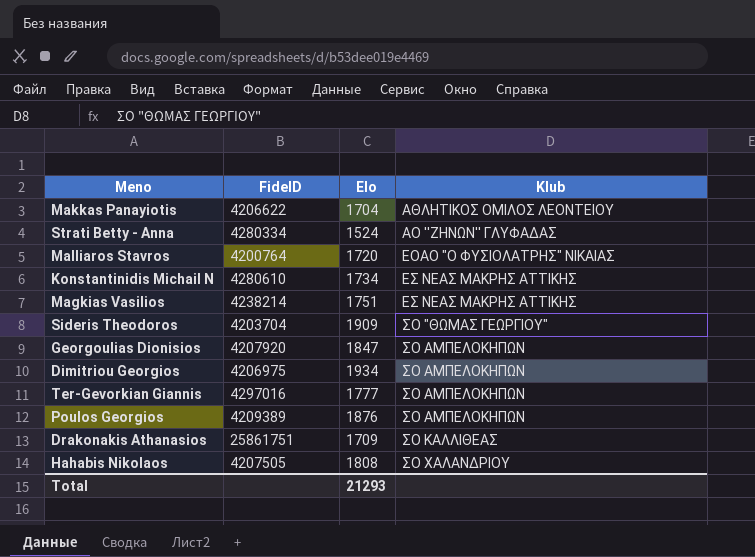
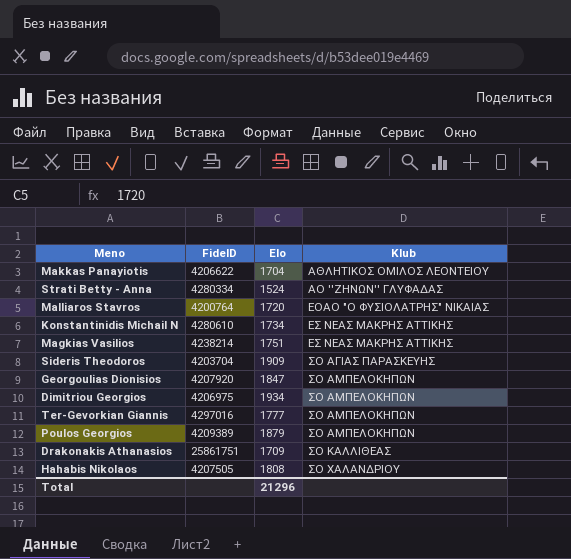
Sideris Theodoros | Klub: ΣΟ "ΘΩΜΑΣ ΓΕΩΡΓΙΟΥ" -> ΣΟ ΑΓΙΑΣ ΠΑΡΑΣΚΕΥΗΣ
Poulos Georgios | Elo: 1876 -> 1879
Total | Elo: 21293 -> 21296

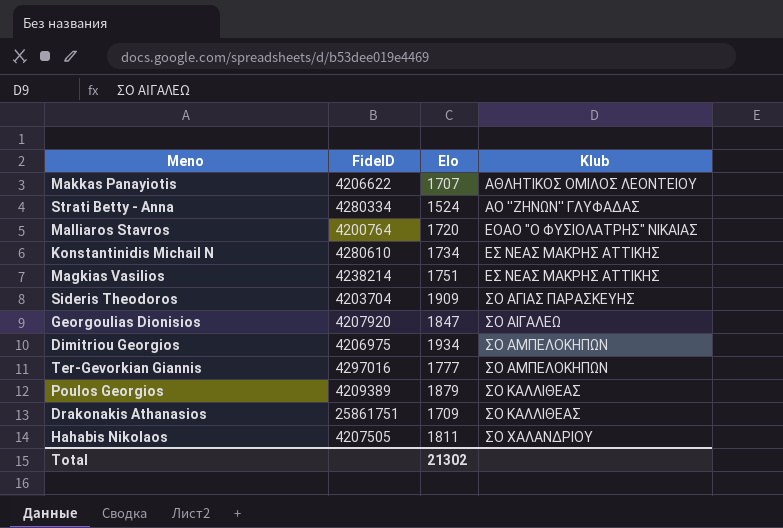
Makkas Panayiotis | Elo: 1704 -> 1707
Georgoulias Dionisios | Klub: ΣΟ ΑΜΠΕΛΟΚΗΠΩΝ -> ΣΟ ΑΙΓΑΛΕΩ
Poulos Georgios | Klub: ΣΟ ΑΜΠΕΛΟΚΗΠΩΝ -> ΣΟ ΚΑΛΛΙΘΕΑΣ
Hahabis Nikolaos | Elo: 1808 -> 1811
Total | Elo: 21296 -> 21302

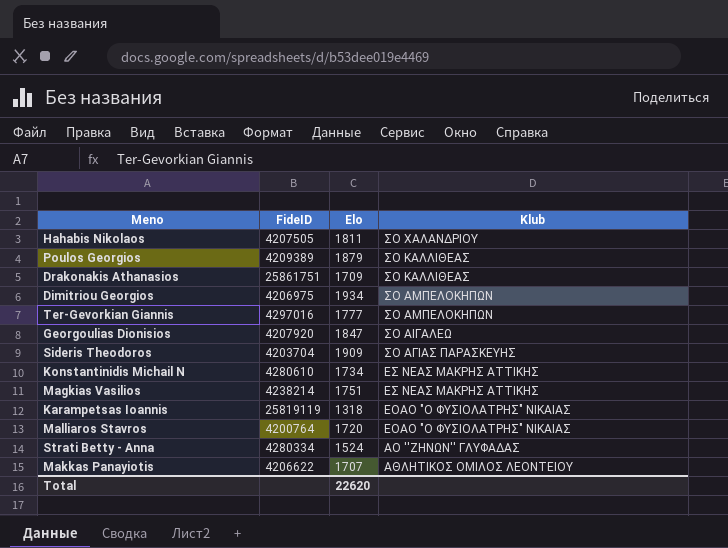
row order: Klub ascending -> Klub descending
row Karampetsas Ioannis: none -> 25819119 | 1318 | ΕΟΑΟ "Ο ΦΥΣΙΟΛΑΤΡΗΣ" ΝΙΚΑΙΑΣ
Total | Elo: 21302 -> 22620

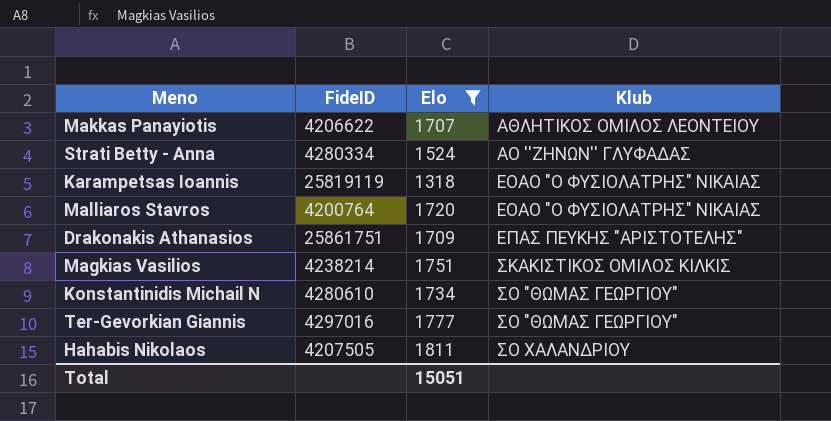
filter: none -> Elo <= 1811
row order: Klub descending -> Klub ascending
Drakonakis Athanasios | Klub: ΣΟ ΚΑΛΛΙΘΕΑΣ -> ΕΠΑΣ ΠΕΥΚΗΣ "ΑΡΙΣΤΟΤΕΛΗΣ"
Magkias Vasilios | Klub: ΕΣ ΝΕΑΣ ΜΑΚΡΗΣ ΑΤΤΙΚΗΣ -> ΣΚΑΚΙΣΤΙΚΟΣ ΟΜΙΛΟΣ ΚΙΛΚΙΣ
Konstantinidis Michail N | Klub: ΕΣ ΝΕΑΣ ΜΑΚΡΗΣ ΑΤΤΙΚΗΣ -> ΣΟ "ΘΩΜΑΣ ΓΕΩΡΓΙΟΥ"
Ter-Gevorkian Giannis | Klub: ΣΟ ΑΜΠΕΛΟΚΗΠΩΝ -> ΣΟ "ΘΩΜΑΣ ΓΕΩΡΓΙΟΥ"
Total | Elo: 22620 -> 15051

